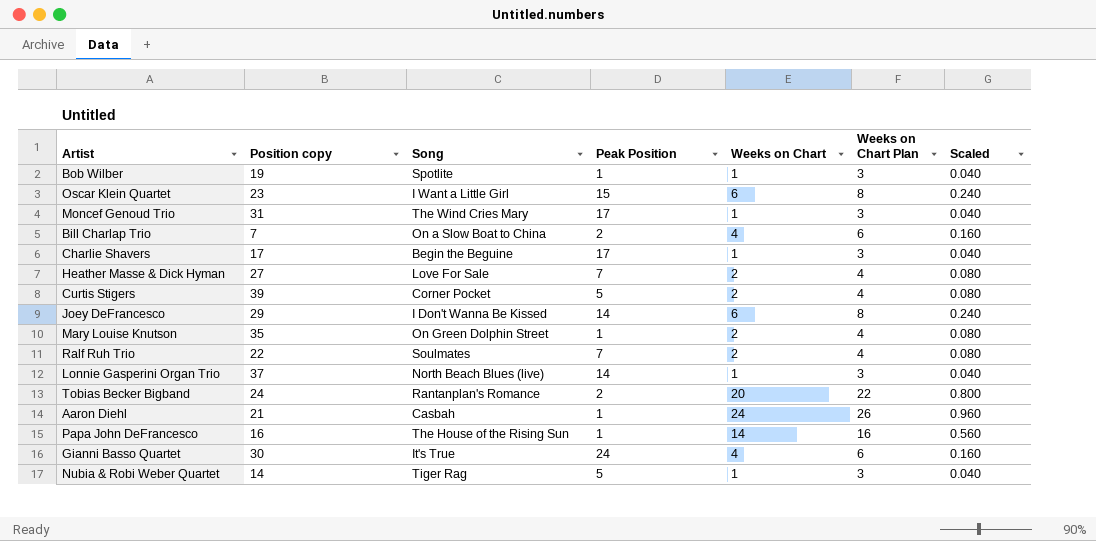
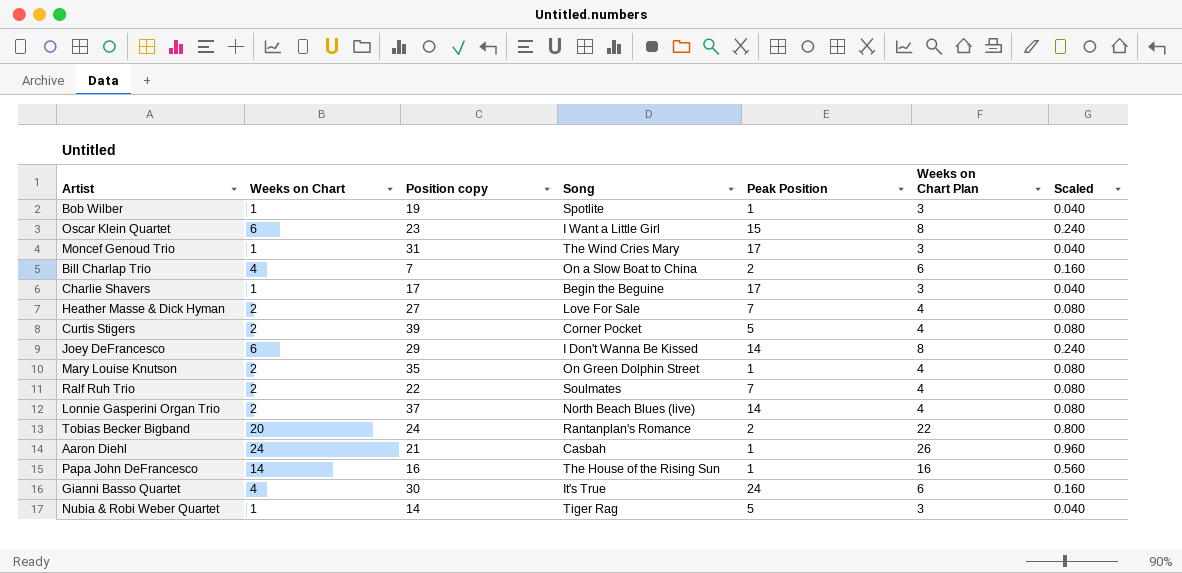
column Weeks on Chart | position: 5 -> 2
Lonnie Gasperini Organ Trio | Weeks on Chart: 1 -> 2
Lonnie Gasperini Organ Trio | Weeks on Chart Plan: 3 -> 4
Lonnie Gasperini Organ Trio | Scaled: 0.040 -> 0.080

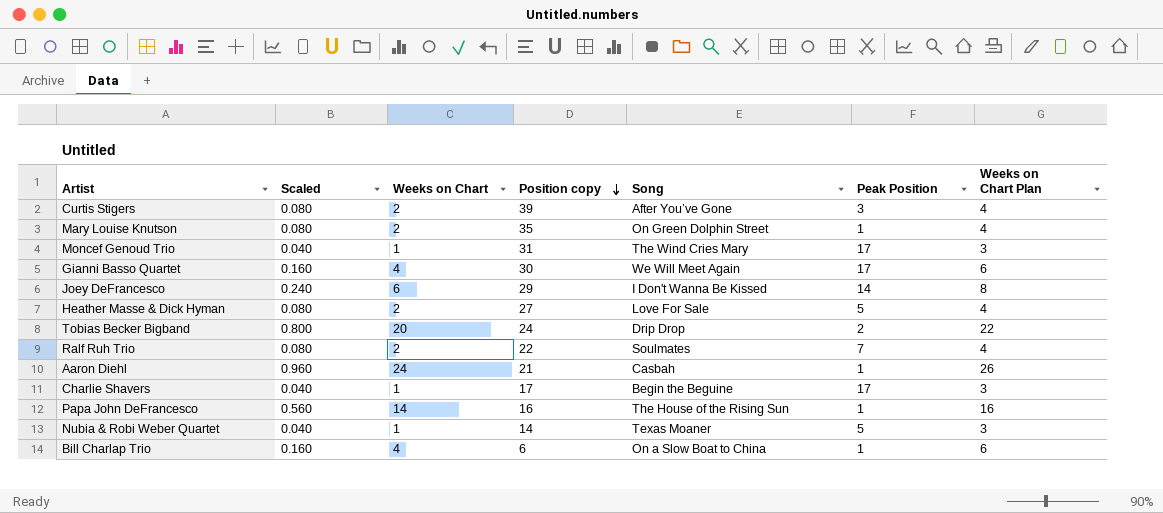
row order: none -> Position copy descending
column Scaled | position: 7 -> 2
row Bob Wilber: 1 | 19 | Spotlite | 1 | 3 | 0.040 -> none
row Oscar Klein Quartet: 6 | 23 | I Want a Little Girl | 15 | 8 | 0.240 -> none
row Lonnie Gasperini Organ Trio: 2 | 37 | North Beach Blues (live) | 14 | 4 | 0.080 -> none
Curtis Stigers | Song: Corner Pocket -> After You’ve Gone
Curtis Stigers | Peak Position: 5 -> 3
Gianni Basso Quartet | Song: It's True -> We Will Meet Again
Gianni Basso Quartet | Peak Position: 24 -> 17
Heather Masse & Dick Hyman | Peak Position: 7 -> 5
Tobias Becker Bigband | Song: Rantanplan's Romance -> Drip Drop
Nubia & Robi Weber Quartet | Song: Tiger Rag -> Texas Moaner
Bill Charlap Trio | Position copy: 7 -> 6
Bill Charlap Trio | Peak Position: 2 -> 1

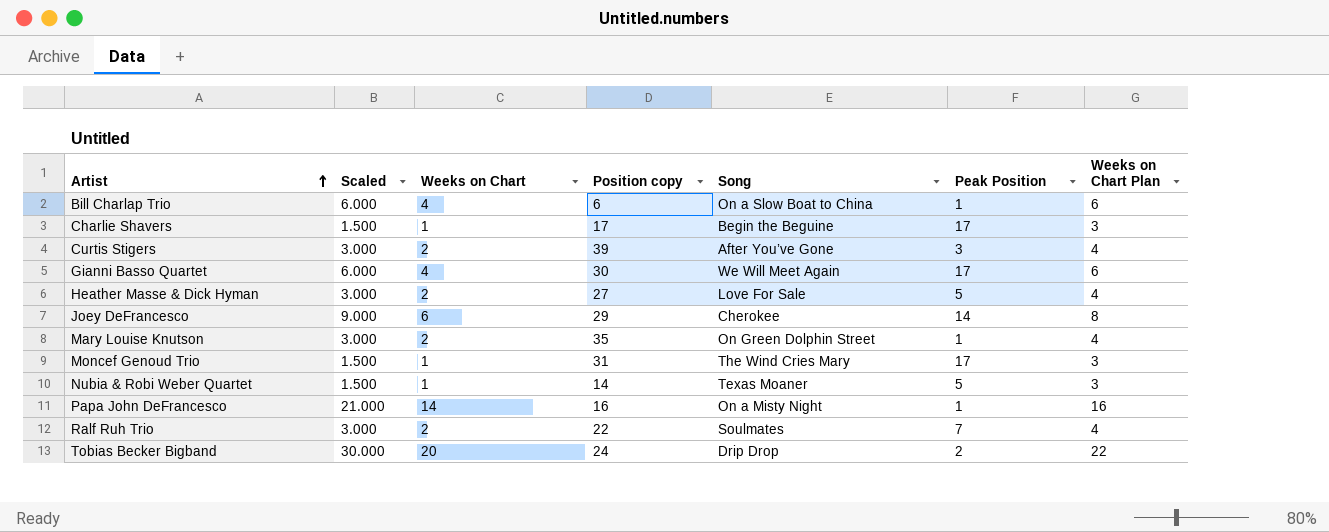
row order: Position copy descending -> Artist ascending
column Scaled | formula: [Weeks on Chart] * 0.04 -> [Weeks on Chart] * 1.5
row Aaron Diehl: 0.960 | 24 | 21 | Casbah | 1 | 26 -> none
Joey DeFrancesco | Song: I Don't Wanna Be Kissed -> Cherokee
Papa John DeFrancesco | Song: The House of the Rising Sun -> On a Misty Night

